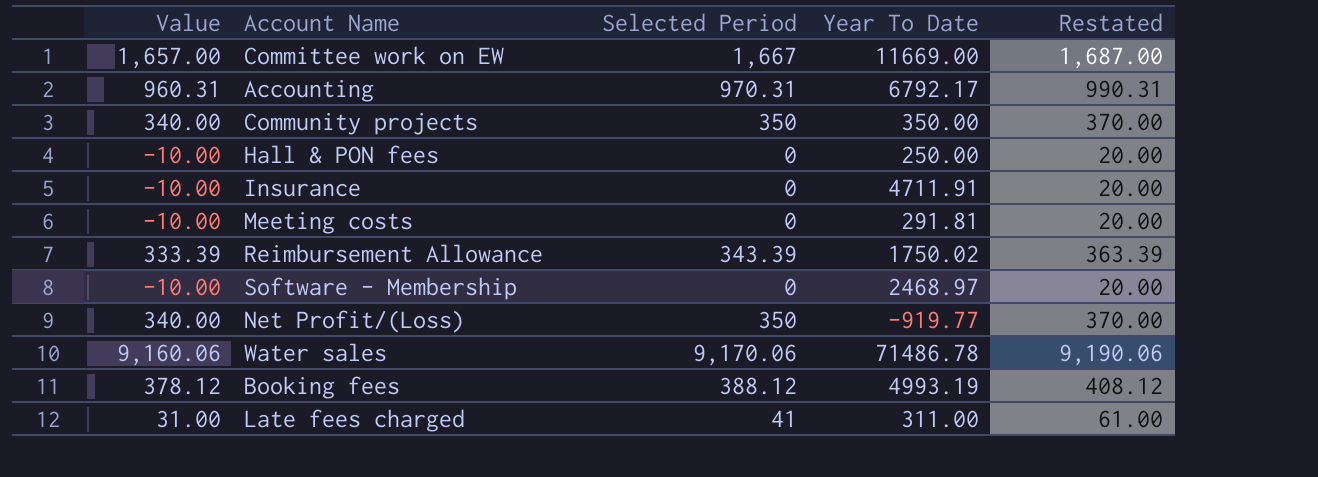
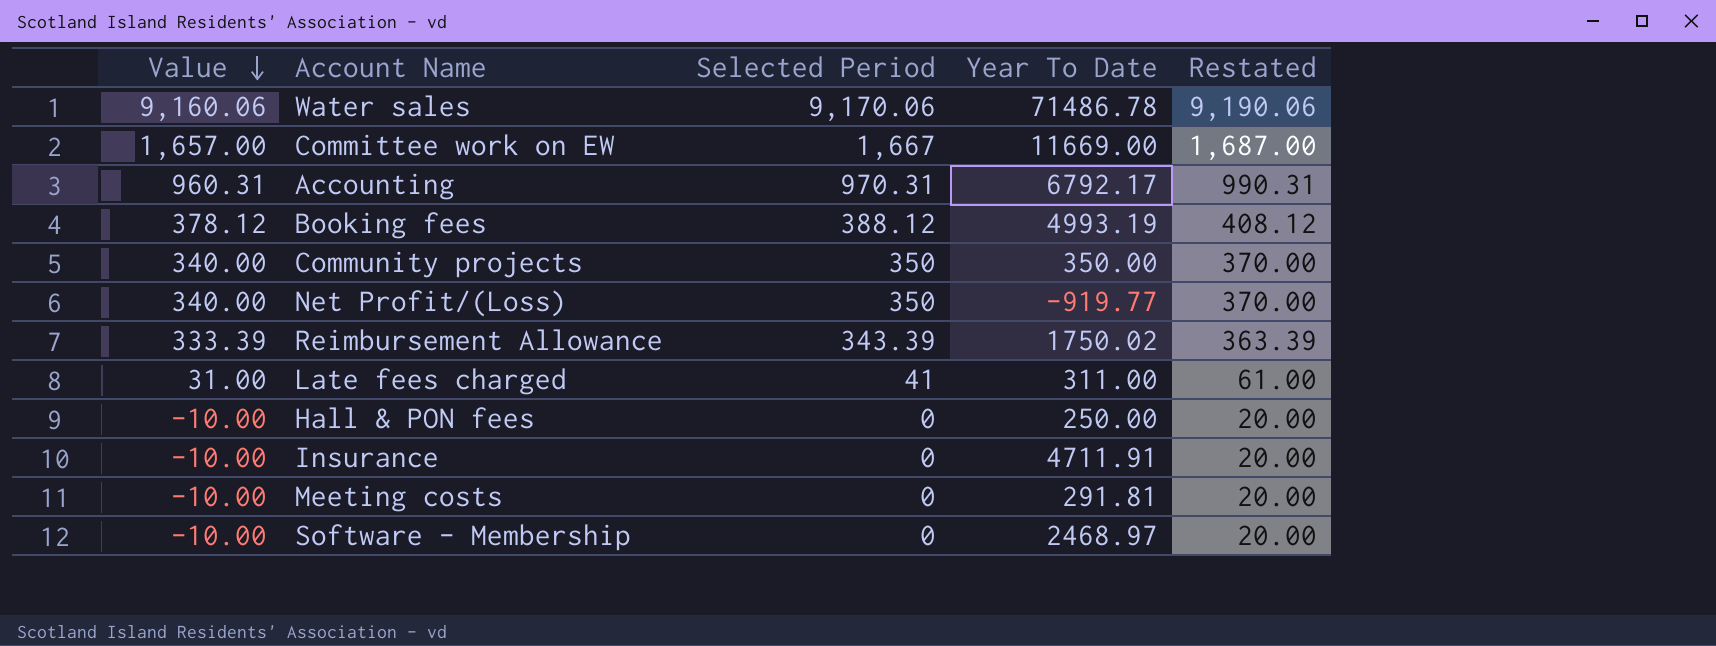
row order: none -> Value descending

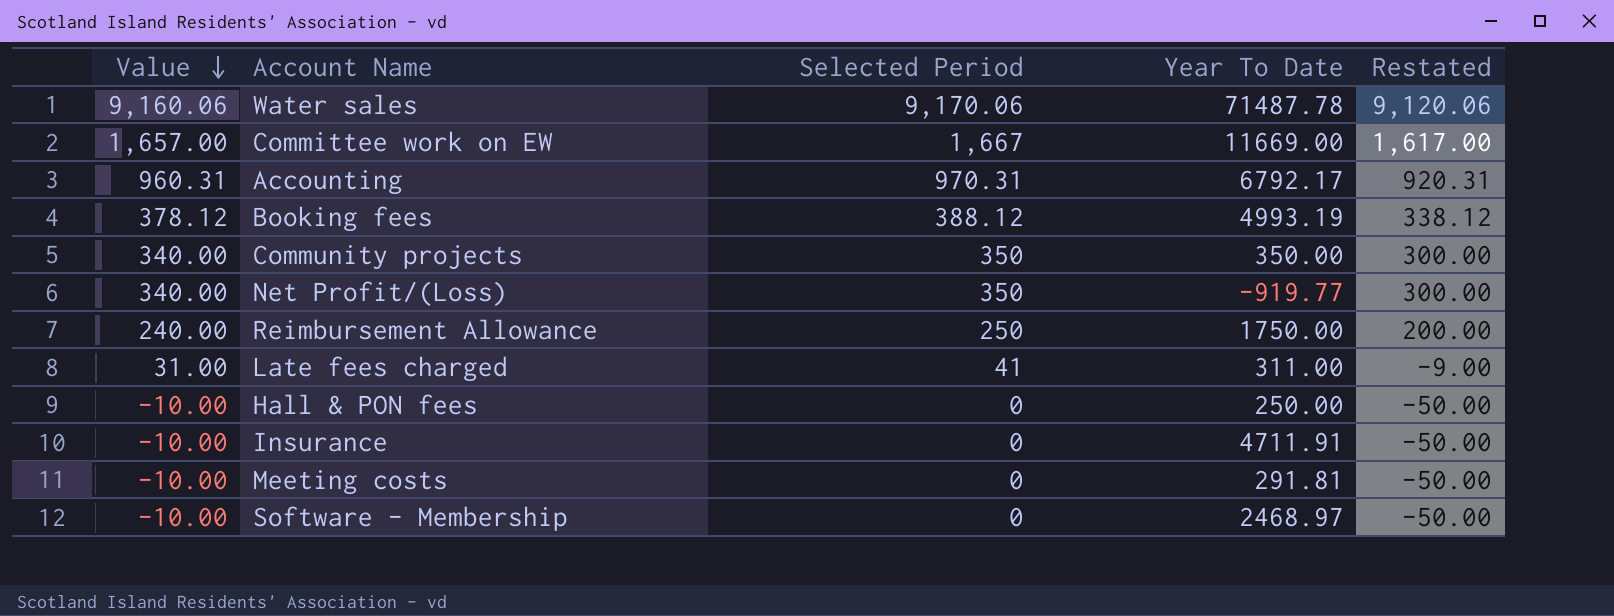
column Restated | formula: [Selected Period] + 20 -> [Selected Period] - 50
Water sales | Year To Date: 71486.78 -> 71487.78
Reimbursement Allowance | Value: 333.39 -> 240.00
Reimbursement Allowance | Selected Period: 343.39 -> 250
Reimbursement Allowance | Year To Date: 1750.02 -> 1750.00

